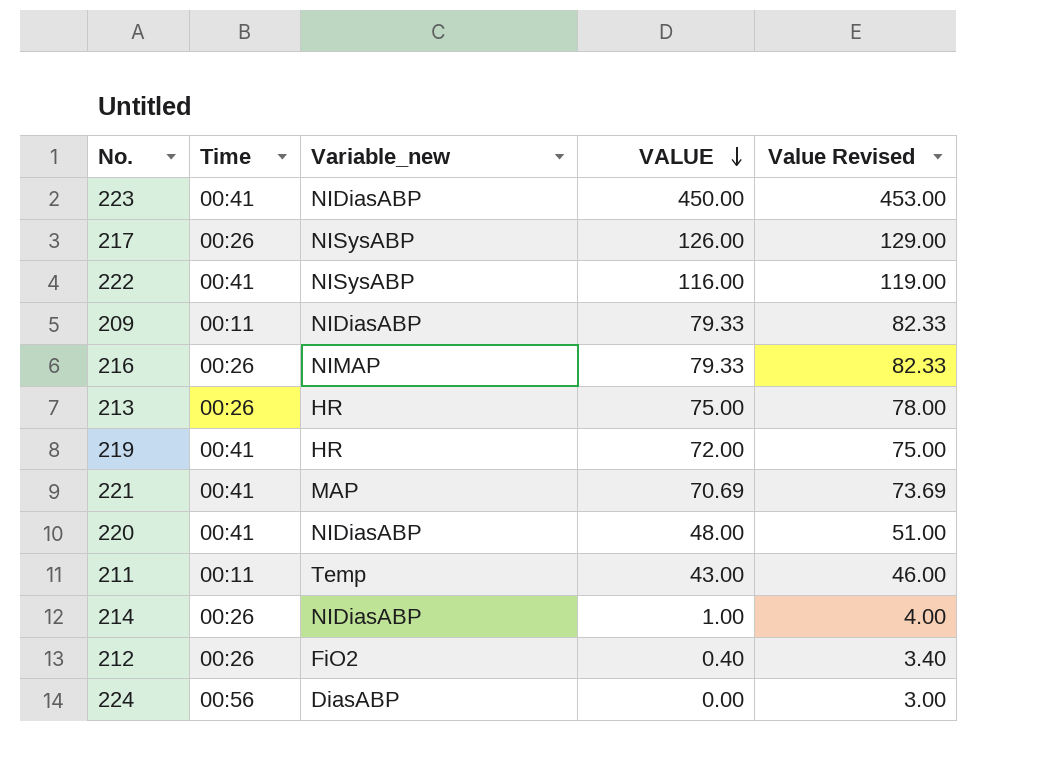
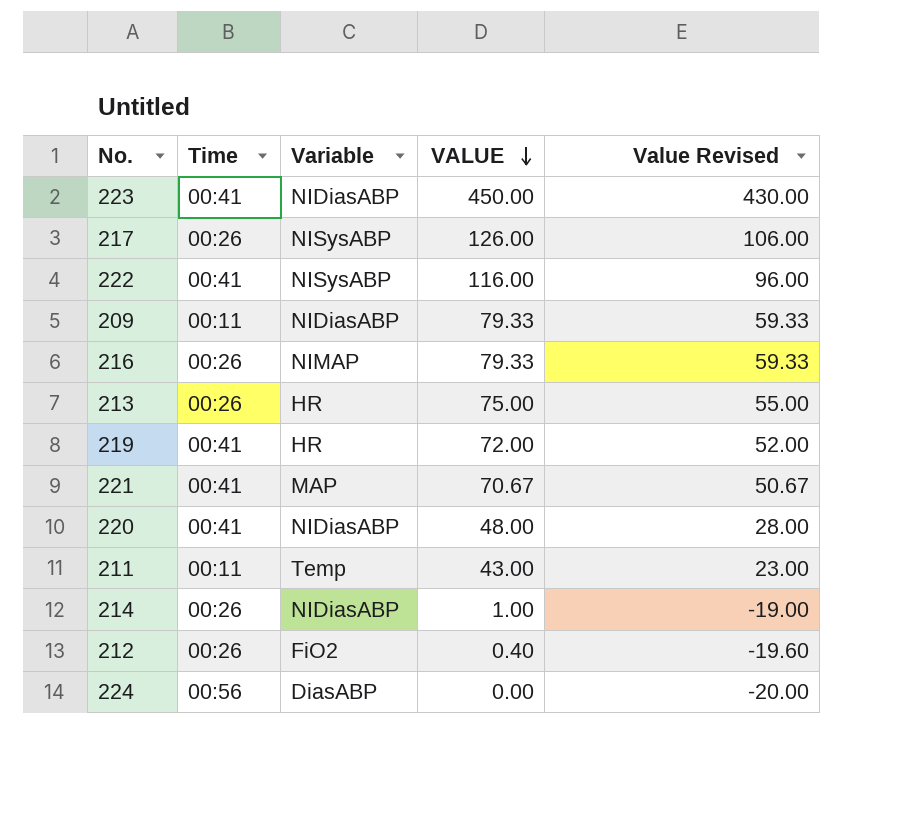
column name: Variable_new -> Variable
column Value Revised | formula: [VALUE] + 3 -> [VALUE] - 20
221 | VALUE: 70.69 -> 70.67

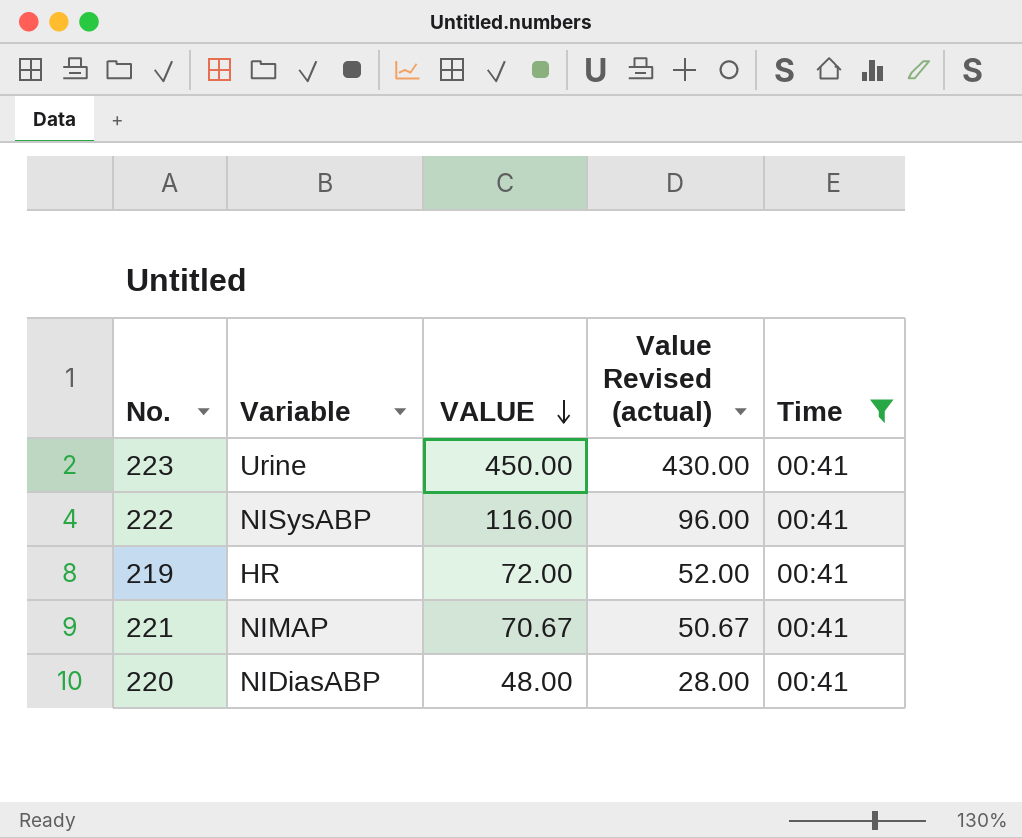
filter: none -> Time = 00:41
column name: Value Revised -> Value Revised (actual)
column Time | position: 2 -> 5
223 | Variable: NIDiasABP -> Urine
221 | Variable: MAP -> NIMAP

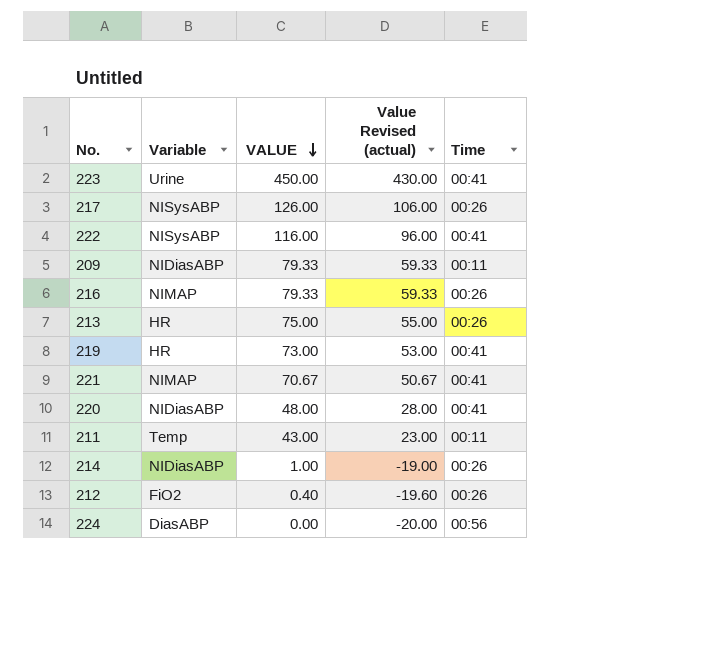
filter: Time = 00:41 -> none
219 | VALUE: 72.00 -> 73.00
219 | Value Revised (actual): 52.00 -> 53.00

